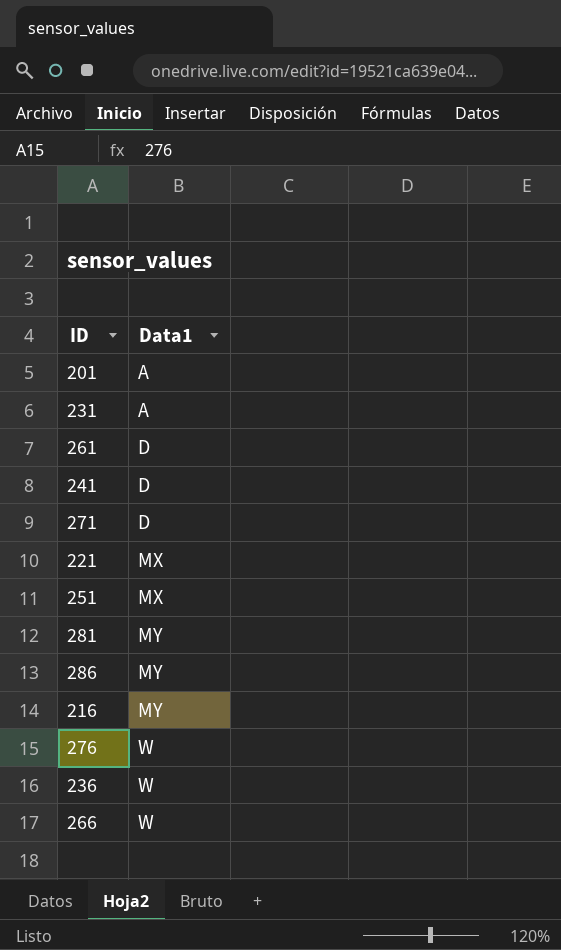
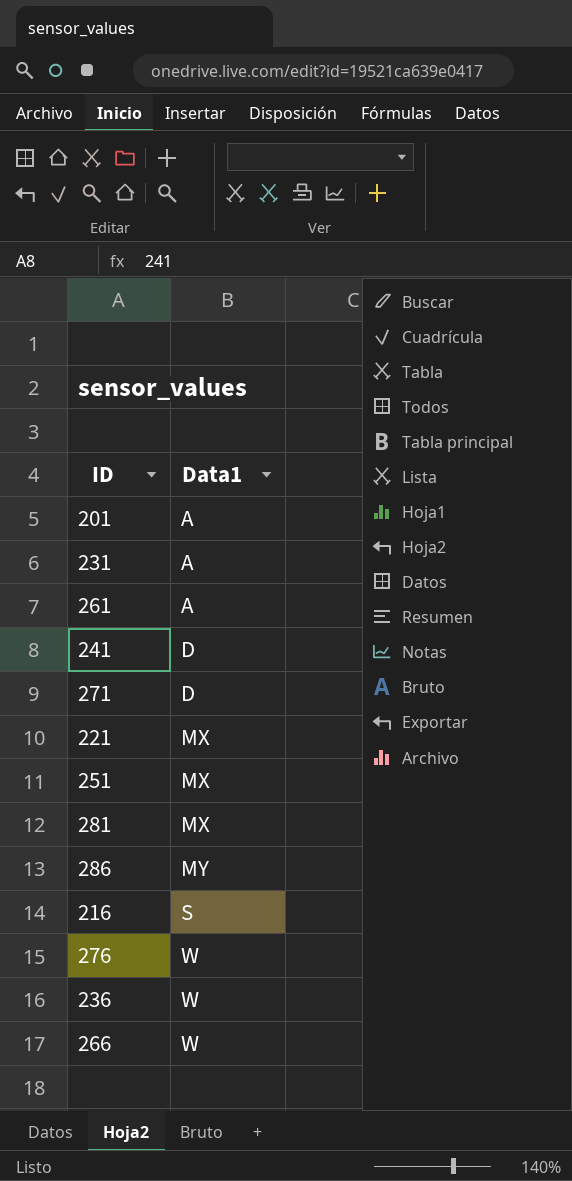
261 | Data1: D -> A
281 | Data1: MY -> MX
216 | Data1: MY -> S

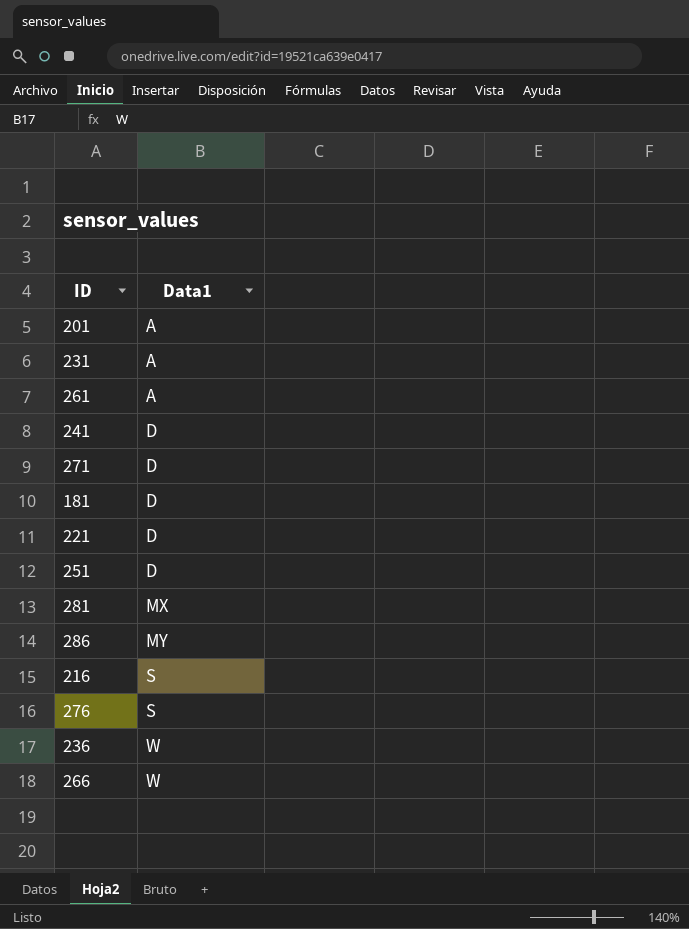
row 181: none -> D
221 | Data1: MX -> D
251 | Data1: MX -> D
276 | Data1: W -> S

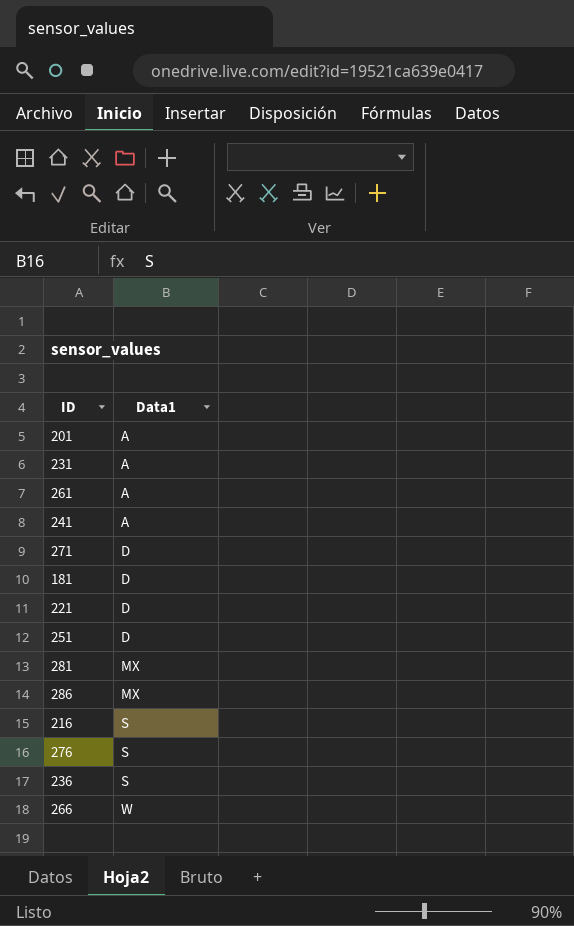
241 | Data1: D -> A
286 | Data1: MY -> MX
236 | Data1: W -> S

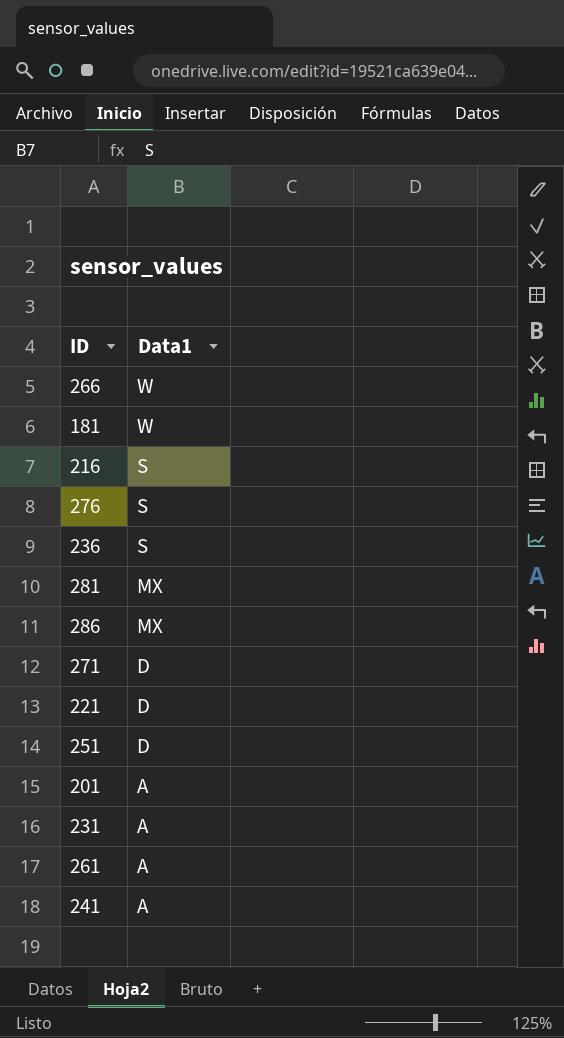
row order: Data1 ascending -> Data1 descending
181 | Data1: D -> W

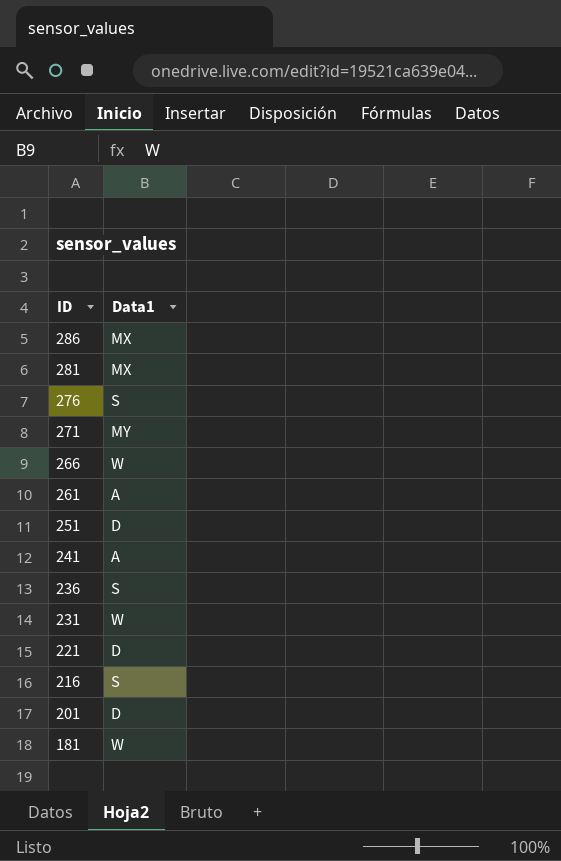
row order: Data1 descending -> ID descending
271 | Data1: D -> MY
231 | Data1: A -> W
201 | Data1: A -> D

